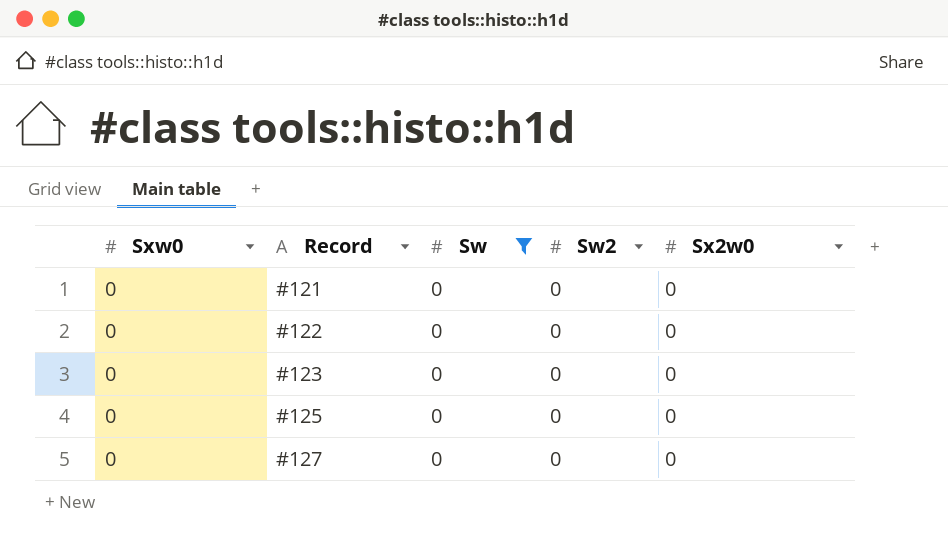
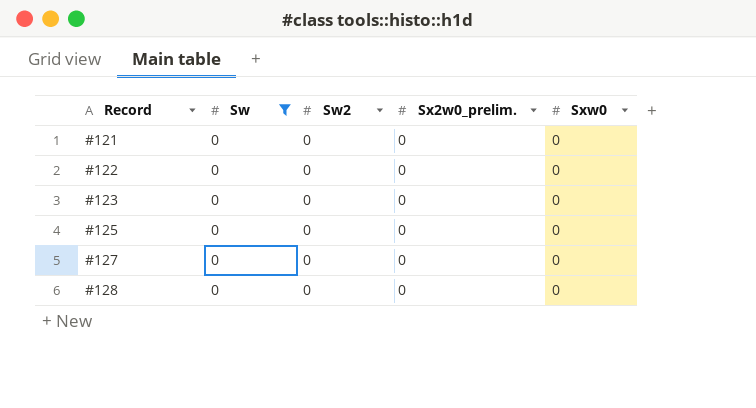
column name: Sx2w0 -> Sx2w0_prelim.
column Sxw0 | position: 1 -> 5
row #128: none -> 0 | 0 | 0 | 0

